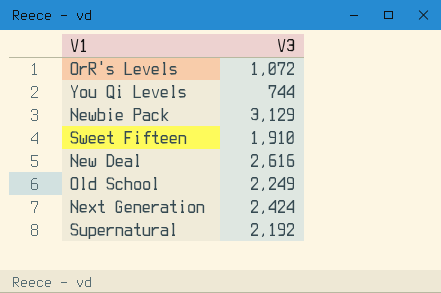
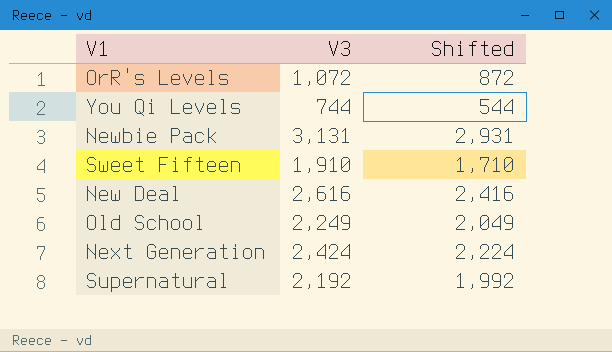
column Shifted | formula: none -> [V3] - 200
Newbie Pack | V3: 3,129 -> 3,131

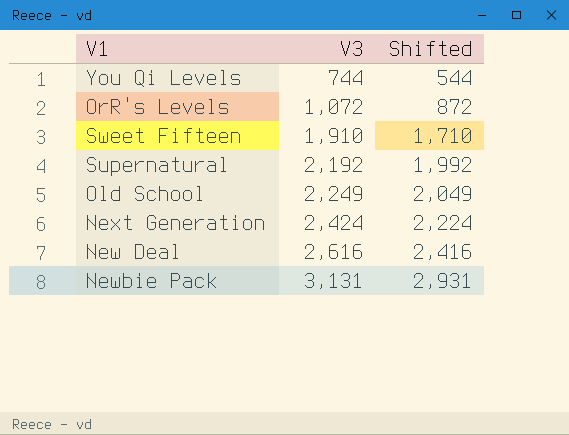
row order: none -> V3 ascending

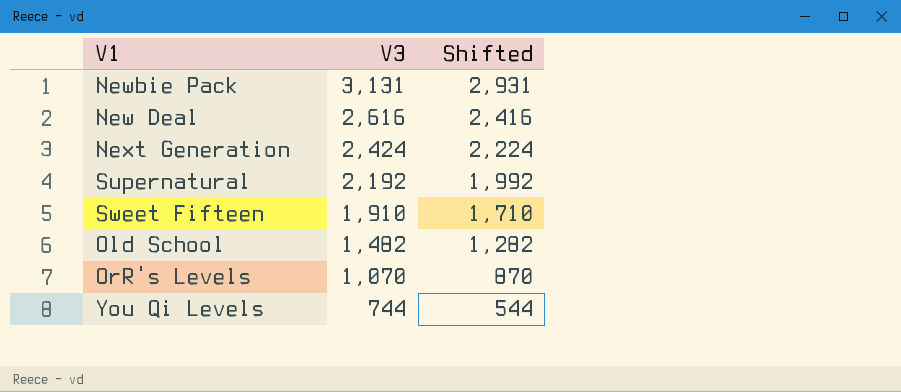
row order: V3 ascending -> V3 descending
Old School | V3: 2,249 -> 1,482
Old School | Shifted: 2,049 -> 1,282
OrR's Levels | V3: 1,072 -> 1,070
OrR's Levels | Shifted: 872 -> 870

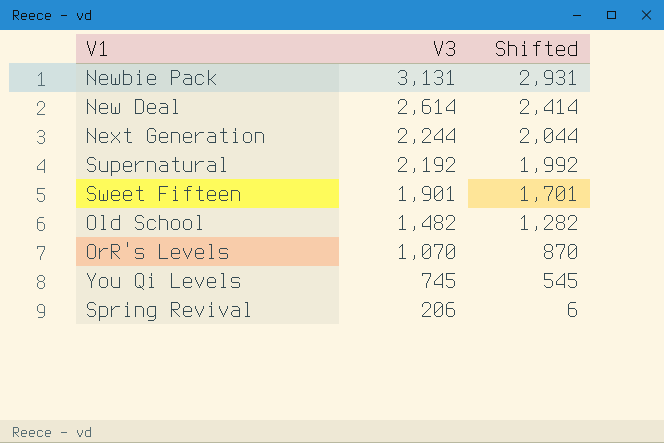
New Deal | V3: 2,616 -> 2,614
New Deal | Shifted: 2,416 -> 2,414
Next Generation | V3: 2,424 -> 2,244
Next Generation | Shifted: 2,224 -> 2,044
Sweet Fifteen | V3: 1,910 -> 1,901
Sweet Fifteen | Shifted: 1,710 -> 1,701
You Qi Levels | V3: 744 -> 745
You Qi Levels | Shifted: 544 -> 545
row Spring Revival: none -> 206 | 6

